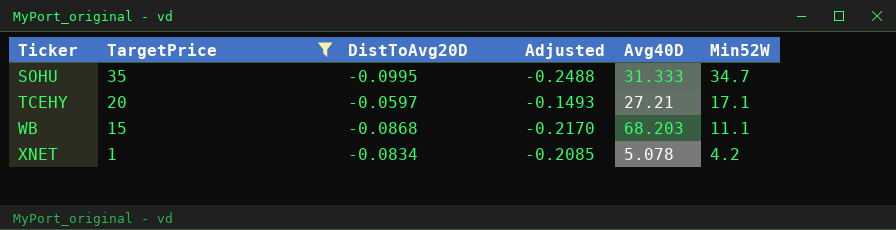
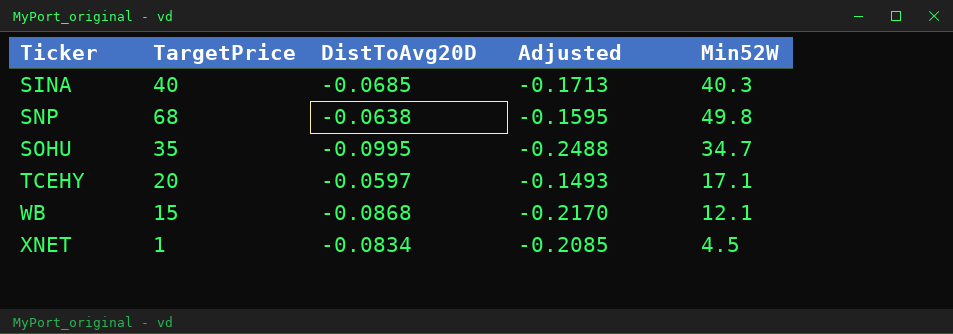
filter: TargetPrice <= 35 -> none
column Avg40D | position: 5 -> none
WB | Min52W: 11.1 -> 12.1
XNET | Min52W: 4.2 -> 4.5

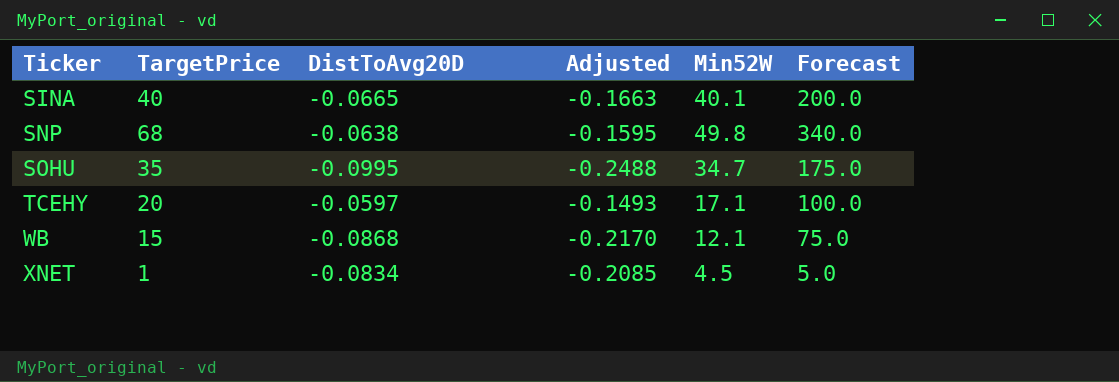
column Forecast | formula: none -> [TargetPrice] * 5
SINA | DistToAvg20D: -0.0685 -> -0.0665
SINA | Adjusted: -0.1713 -> -0.1663
SINA | Min52W: 40.3 -> 40.1

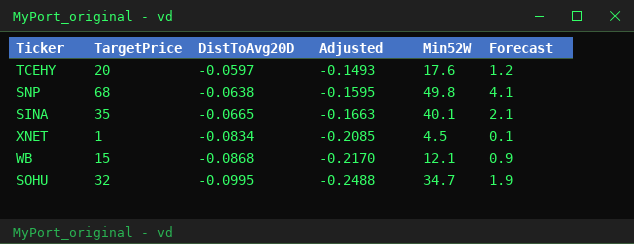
row order: Ticker ascending -> DistToAvg20D descending
column Forecast | formula: [TargetPrice] * 5 -> [TargetPrice] * 0.06
TCEHY | Min52W: 17.1 -> 17.6
SINA | TargetPrice: 40 -> 35
SOHU | TargetPrice: 35 -> 32

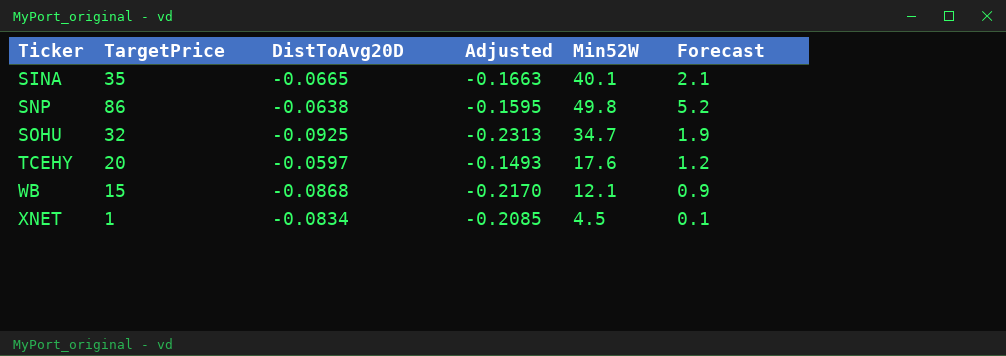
row order: DistToAvg20D descending -> Ticker ascending
SNP | TargetPrice: 68 -> 86
SNP | Forecast: 4.1 -> 5.2
SOHU | DistToAvg20D: -0.0995 -> -0.0925
SOHU | Adjusted: -0.2488 -> -0.2313

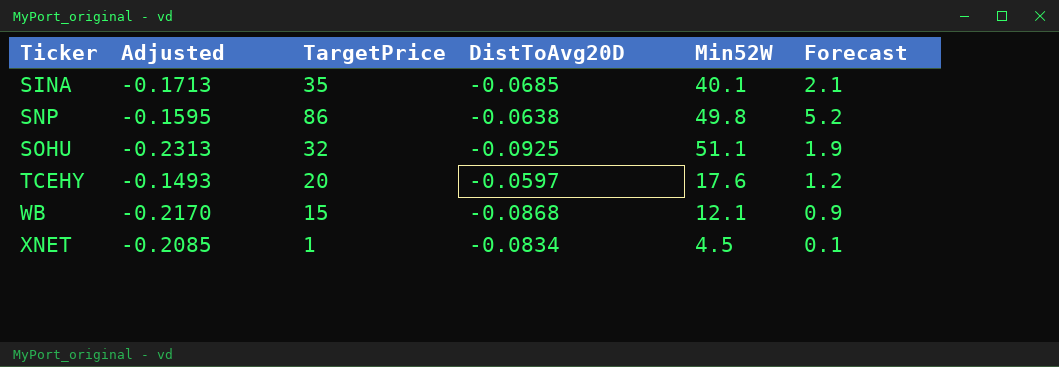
column Adjusted | position: 4 -> 2
SINA | Adjusted: -0.1663 -> -0.1713
SINA | DistToAvg20D: -0.0665 -> -0.0685
SOHU | Min52W: 34.7 -> 51.1

